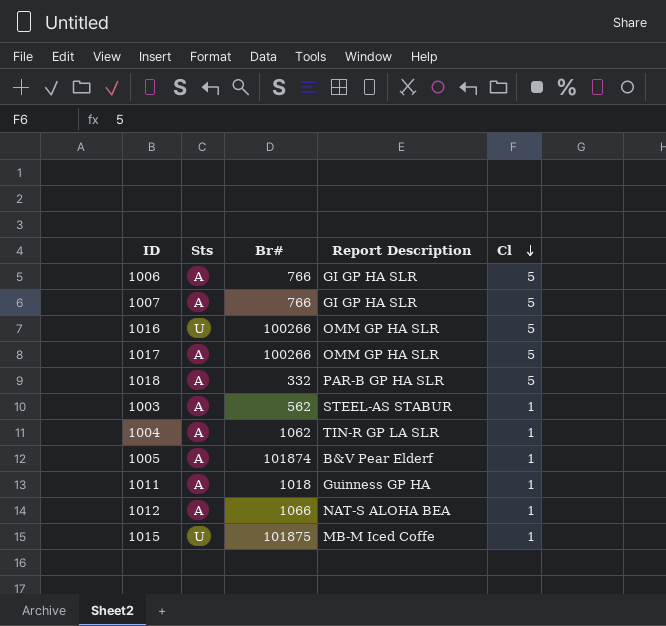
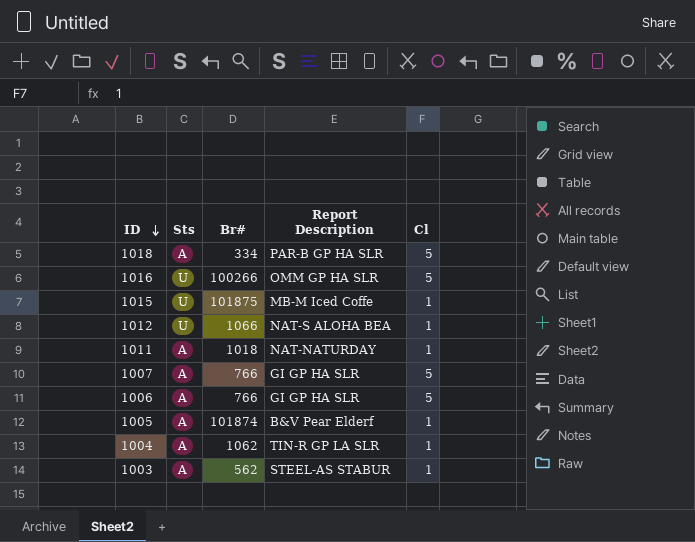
row order: Cl descending -> ID descending
row 1017: A | 100266 | OMM GP HA SLR | 5 -> none
1018 | Br#: 332 -> 334
1012 | Sts: A -> U
1011 | Report Description: Guinness GP HA -> NAT-NATURDAY

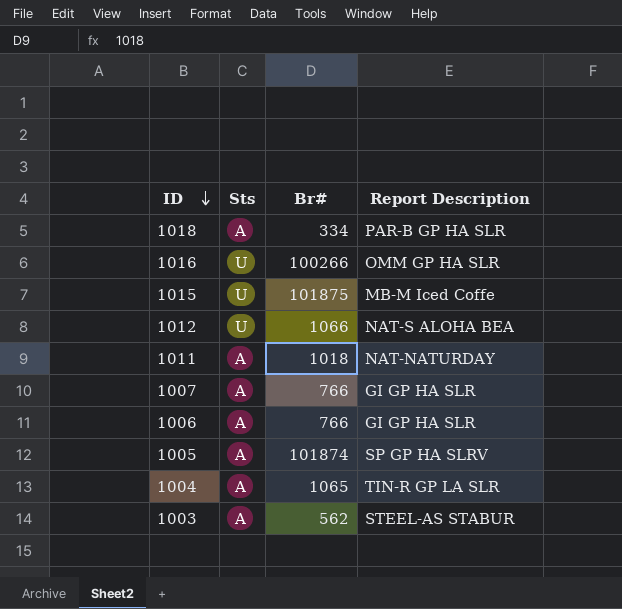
column Cl | position: 5 -> none
1005 | Report Description: B&V Pear Elderf -> SP GP HA SLRV
1004 | Br#: 1062 -> 1065

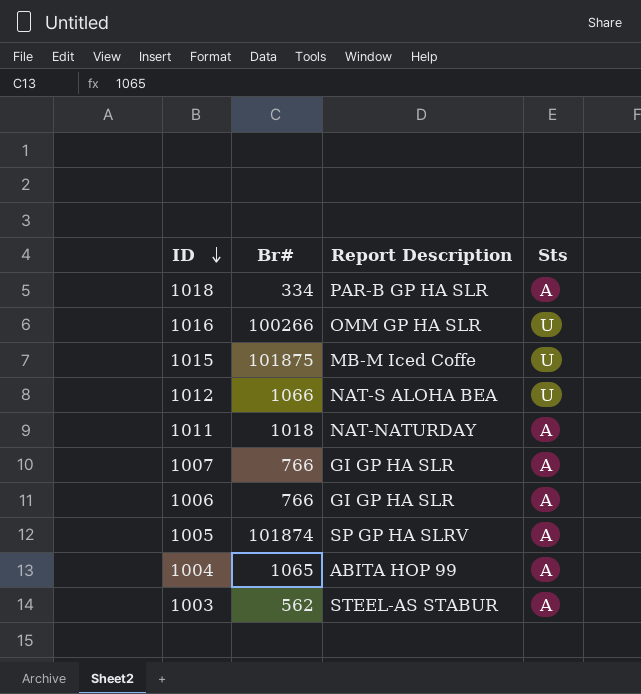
column Sts | position: 2 -> 4
1004 | Report Description: TIN-R GP LA SLR -> ABITA HOP 99

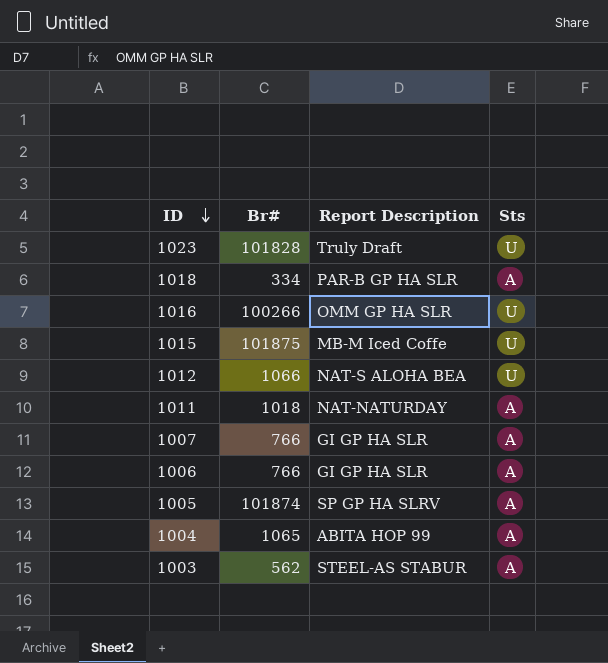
row 1023: none -> 101828 | Truly Draft | U

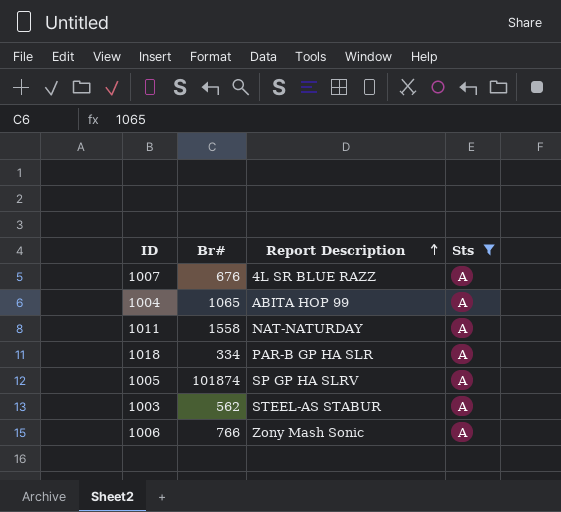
filter: none -> Sts = A
row order: ID descending -> Report Description ascending
1007 | Br#: 766 -> 676
1007 | Report Description: GI GP HA SLR -> 4L SR BLUE RAZZ
1011 | Br#: 1018 -> 1558
1006 | Report Description: GI GP HA SLR -> Zony Mash Sonic

